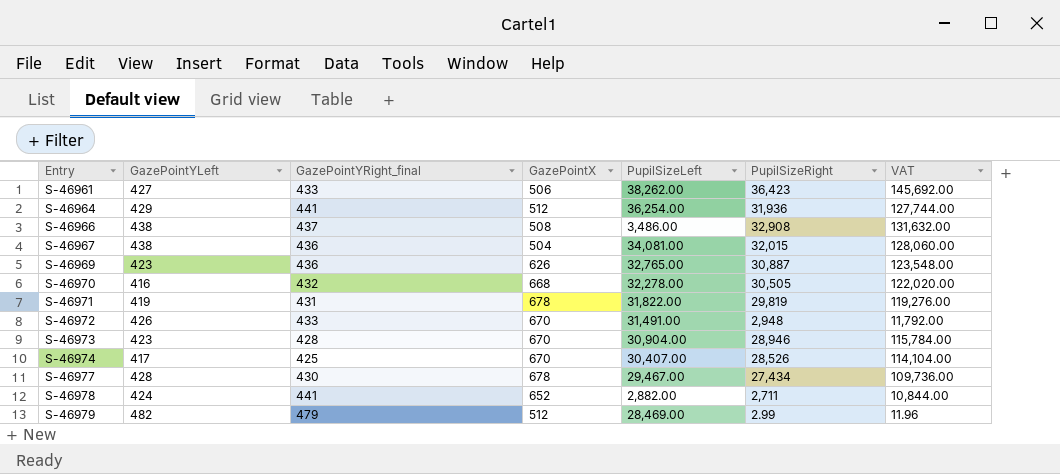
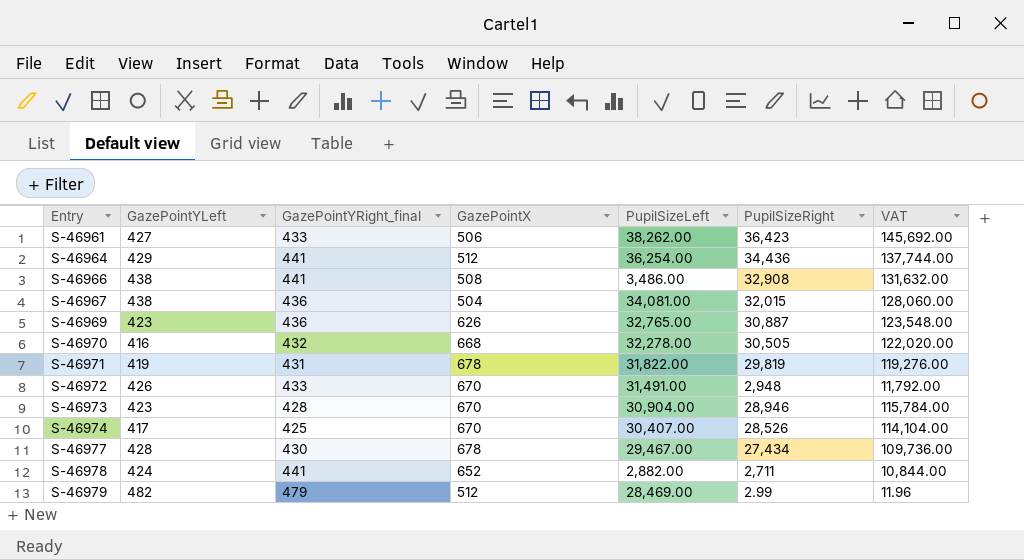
S-46964 | PupilSizeRight: 31,936 -> 34,436
S-46964 | VAT: 127,744.00 -> 137,744.00
S-46966 | GazePointYRight_final: 437 -> 441

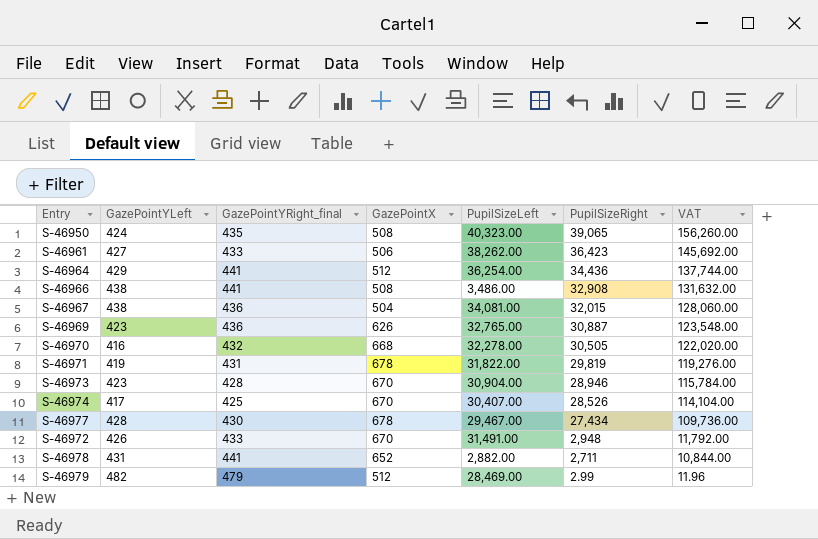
row order: Entry ascending -> PupilSizeRight descending
row S-46950: none -> 424 | 435 | 508 | 40,323.00 | 39,065 | 156,260.00
S-46978 | GazePointYLeft: 424 -> 431

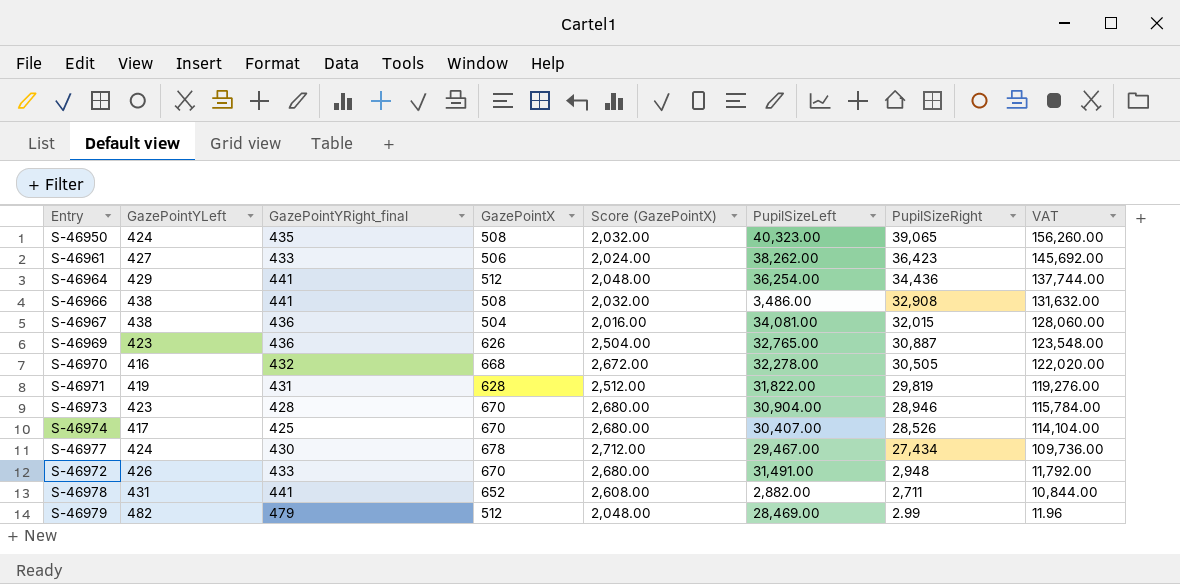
column Score (GazePointX) | formula: none -> [GazePointX] * 4
S-46971 | GazePointX: 678 -> 628
S-46977 | GazePointYLeft: 428 -> 424

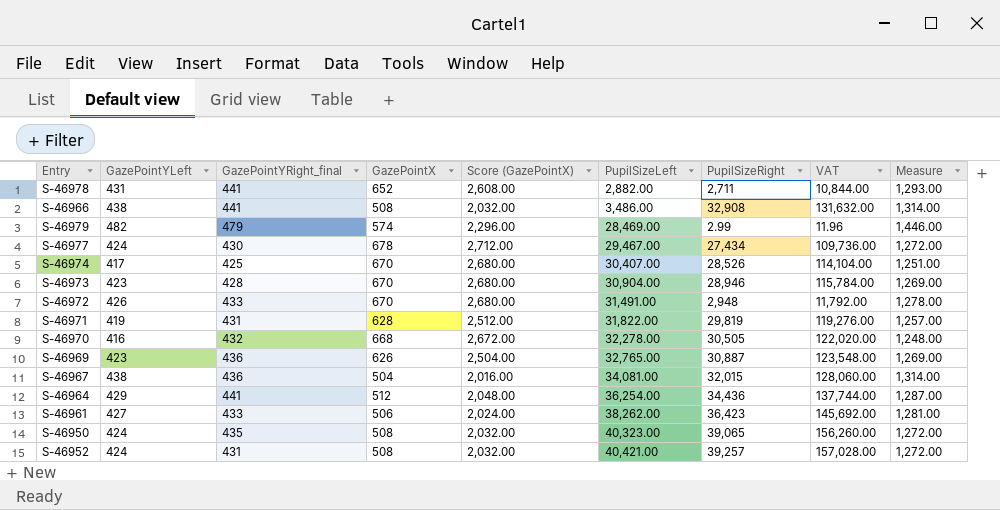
row order: PupilSizeRight descending -> PupilSizeLeft ascending
column Measure | formula: none -> [GazePointYLeft] * 3
S-46979 | GazePointX: 512 -> 574
S-46979 | Score (GazePointX): 2,048.00 -> 2,296.00
row S-46952: none -> 424 | 431 | 508 | 2,032.00 | 40,421.00 | 39,257 | 157,028.00 | 1,272.00

